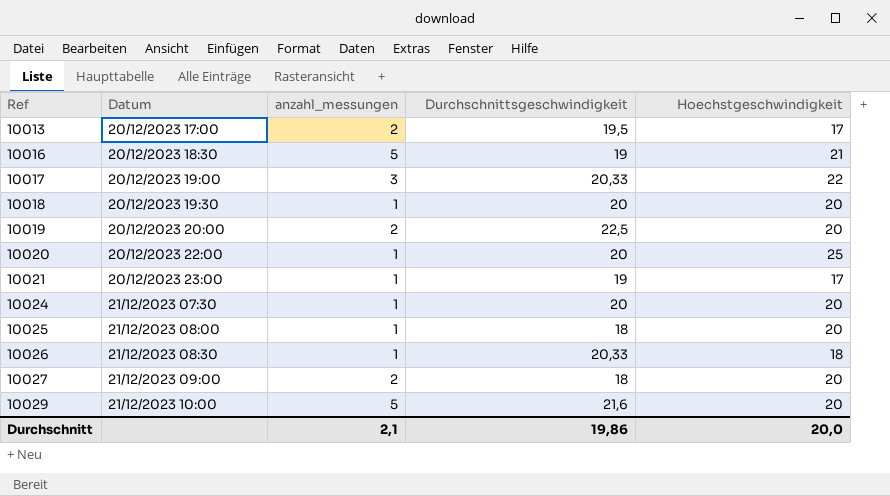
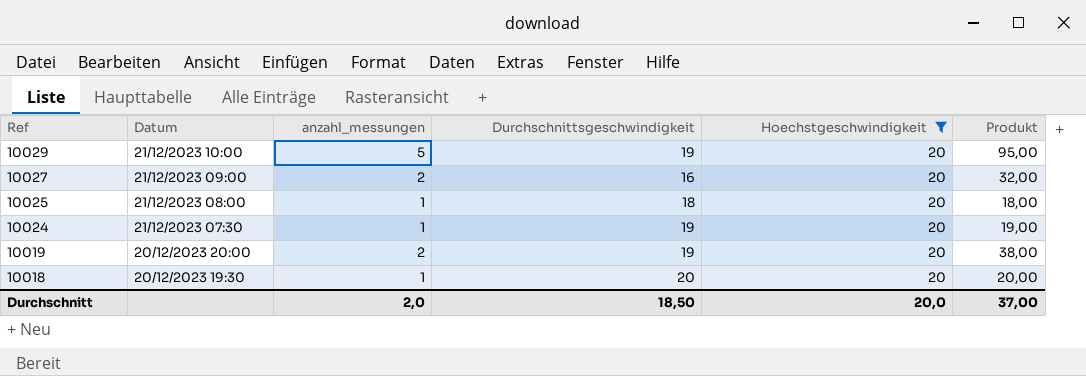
filter: none -> Hoechstgeschwindigkeit = 20
row order: Ref ascending -> Ref descending
column Produkt | formula: none -> [anzahl_messungen] * [Durchschnittsgeschwindigkeit]
10029 | Durchschnittsgeschwindigkeit: 21,6 -> 19
10027 | Durchschnittsgeschwindigkeit: 18 -> 16
10024 | Durchschnittsgeschwindigkeit: 20 -> 19
10019 | Durchschnittsgeschwindigkeit: 22,5 -> 19
Durchschnitt | anzahl_messungen: 2,1 -> 2,0
Durchschnitt | Durchschnittsgeschwindigkeit: 19,86 -> 18,50

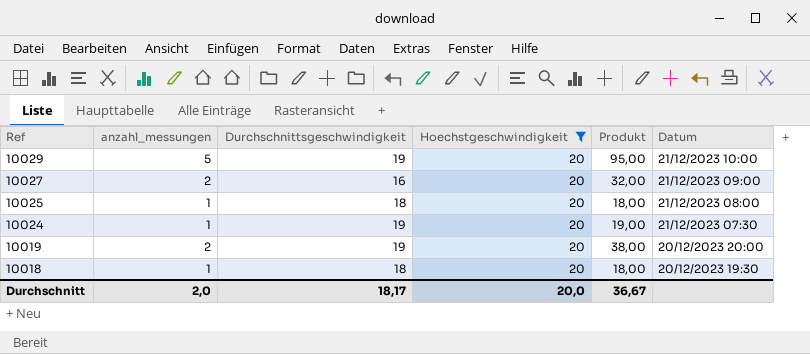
column Datum | position: 2 -> 6
10018 | Durchschnittsgeschwindigkeit: 20 -> 18
10018 | Produkt: 20,00 -> 18,00
Durchschnitt | Durchschnittsgeschwindigkeit: 18,50 -> 18,17
Durchschnitt | Produkt: 37,00 -> 36,67

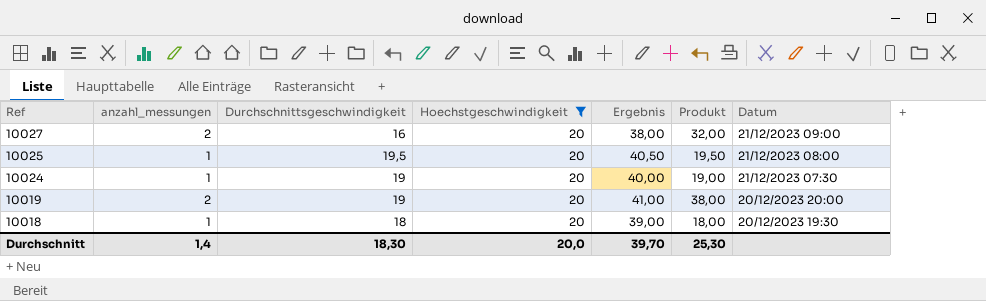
column Ergebnis | formula: none -> [anzahl_messungen] + [Durchschnittsgeschwindigkeit] + [Hoechstgeschwindigkeit]
row 10029: 5 | 19 | 20 | 95,00 | 21/12/2023 10:00 -> none
10025 | Durchschnittsgeschwindigkeit: 18 -> 19,5
10025 | Produkt: 18,00 -> 19,50
Durchschnitt | anzahl_messungen: 2,0 -> 1,4
Durchschnitt | Durchschnittsgeschwindigkeit: 18,17 -> 18,30
Durchschnitt | Produkt: 36,67 -> 25,30

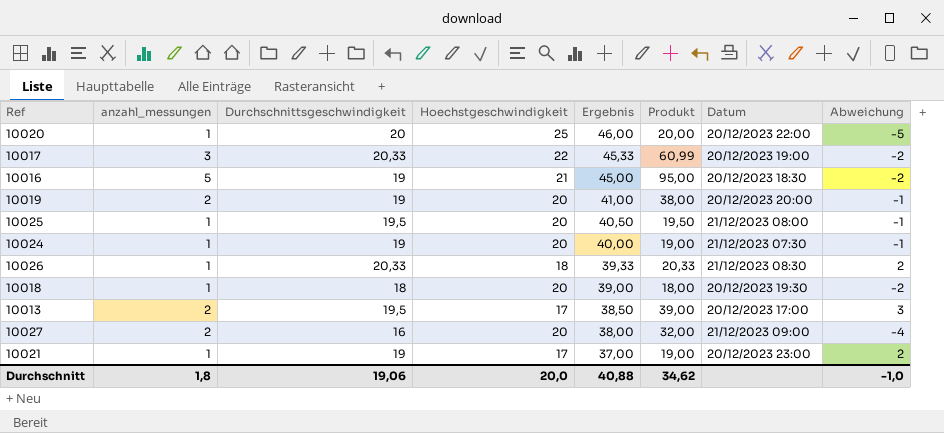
filter: Hoechstgeschwindigkeit = 20 -> none
row order: Ref descending -> Ergebnis descending
column Abweichung | formula: none -> [Durchschnittsgeschwindigkeit] - [Hoechstgeschwindigkeit]
Durchschnitt | anzahl_messungen: 1,4 -> 1,8
Durchschnitt | Durchschnittsgeschwindigkeit: 18,30 -> 19,06
Durchschnitt | Ergebnis: 39,70 -> 40,88
Durchschnitt | Produkt: 25,30 -> 34,62

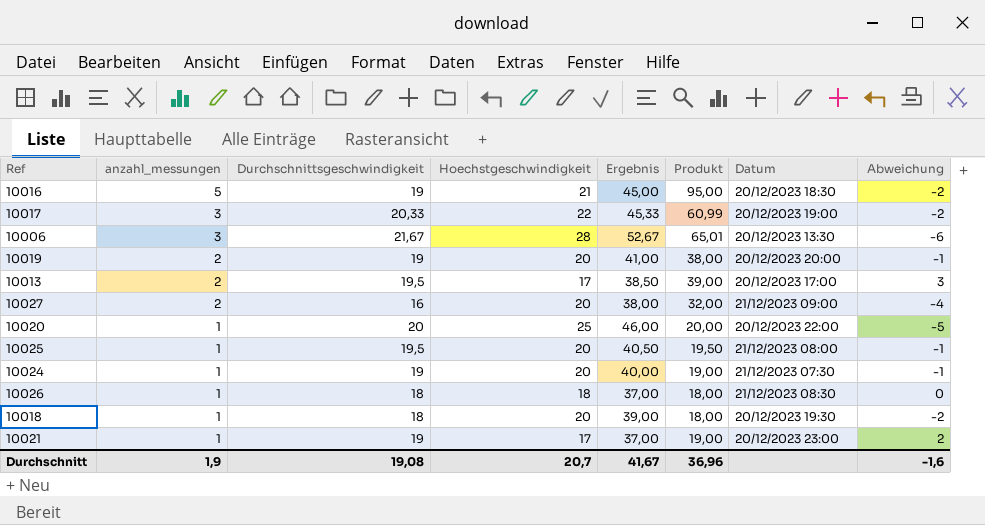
row order: Ergebnis descending -> anzahl_messungen descending
row 10006: none -> 3 | 21,67 | 28 | 52,67 | 65,01 | 20/12/2023 13:30 | -6
10026 | Durchschnittsgeschwindigkeit: 20,33 -> 18
10026 | Ergebnis: 39,33 -> 37,00
10026 | Produkt: 20,33 -> 18,00
10026 | Abweichung: 2 -> 0
Durchschnitt | anzahl_messungen: 1,8 -> 1,9
Durchschnitt | Durchschnittsgeschwindigkeit: 19,06 -> 19,08
Durchschnitt | Hoechstgeschwindigkeit: 20,0 -> 20,7
Durchschnitt | Ergebnis: 40,88 -> 41,67
Durchschnitt | Produkt: 34,62 -> 36,96
Durchschnitt | Abweichung: -1,0 -> -1,6

